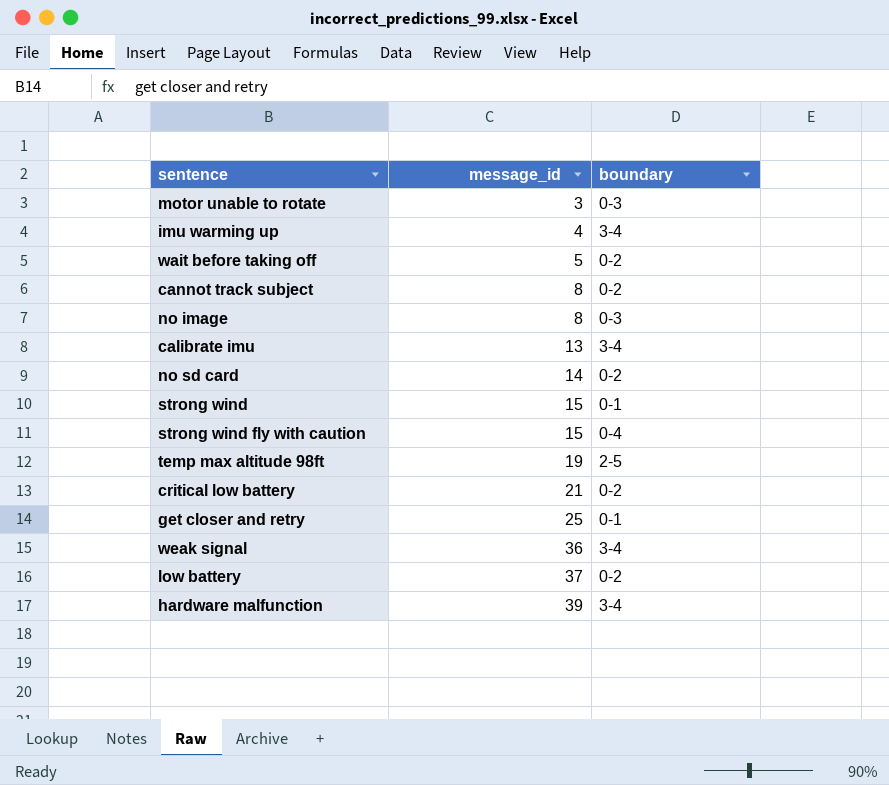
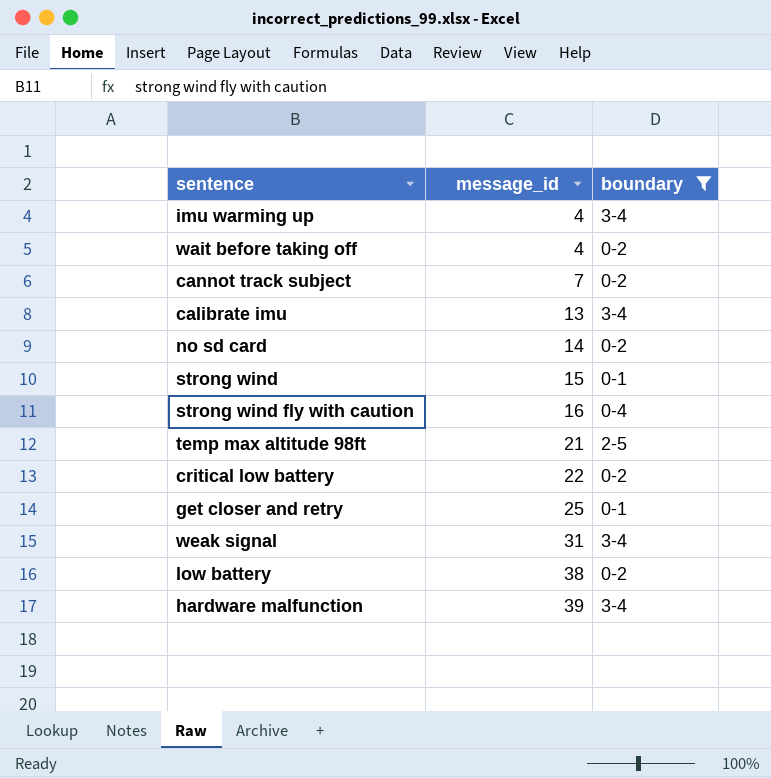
filter: none -> boundary != 0-3
wait before taking off | message_id: 5 -> 4
cannot track subject | message_id: 8 -> 7
strong wind fly with caution | message_id: 15 -> 16
temp max altitude 98ft | message_id: 19 -> 21
critical low battery | message_id: 21 -> 22
weak signal | message_id: 36 -> 31
low battery | message_id: 37 -> 38

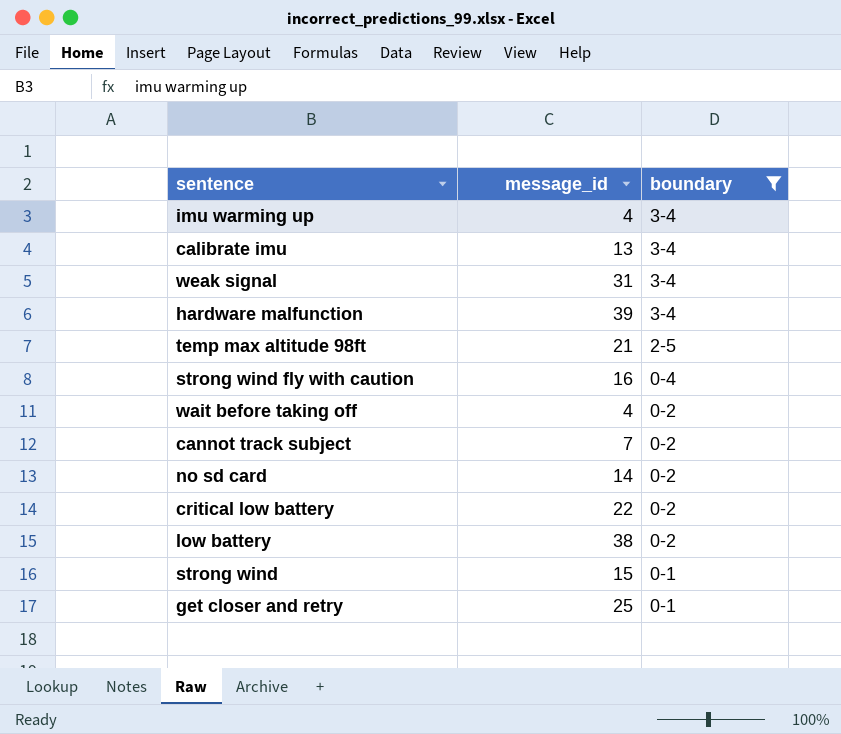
row order: message_id ascending -> boundary descending

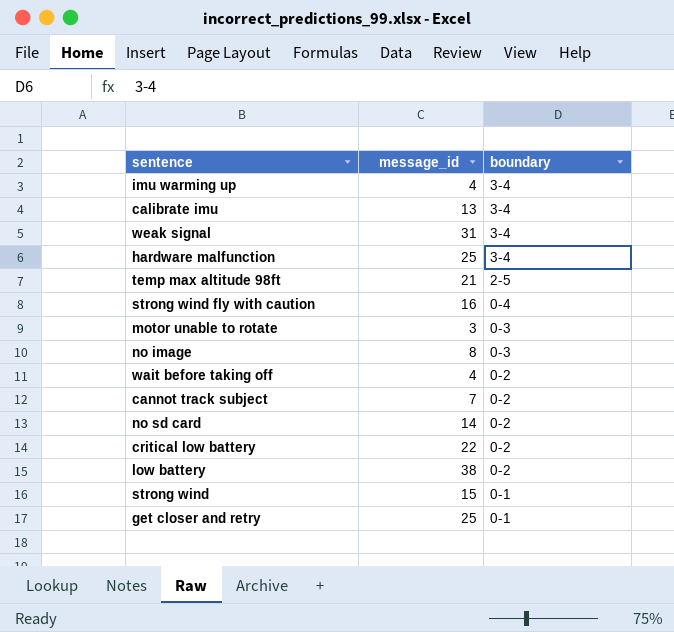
filter: boundary != 0-3 -> none
hardware malfunction | message_id: 39 -> 25

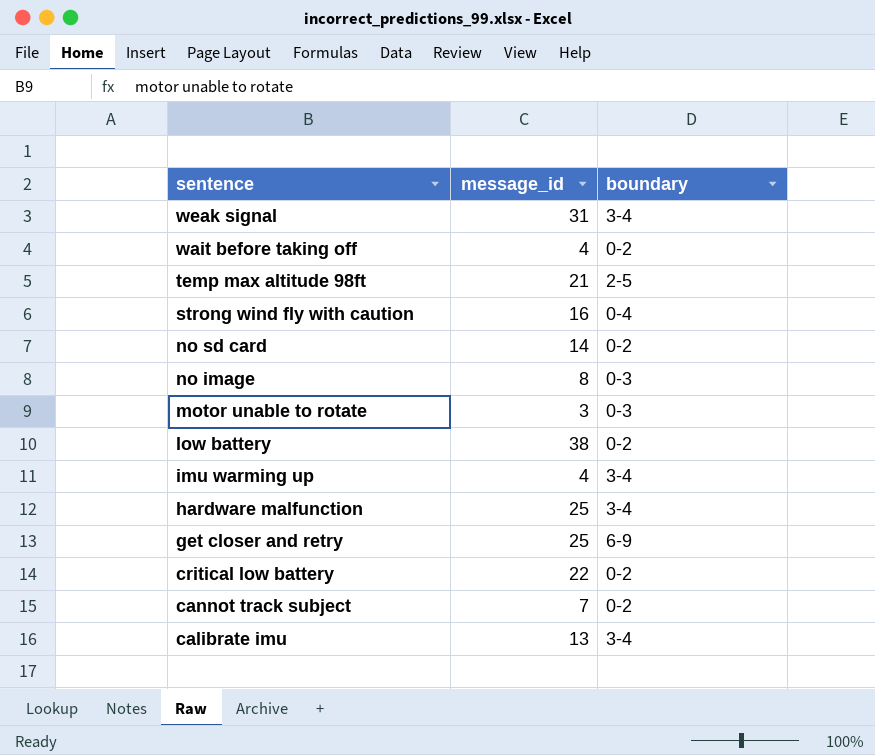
row order: boundary descending -> sentence descending
row strong wind: 15 | 0-1 -> none
get closer and retry | boundary: 0-1 -> 6-9

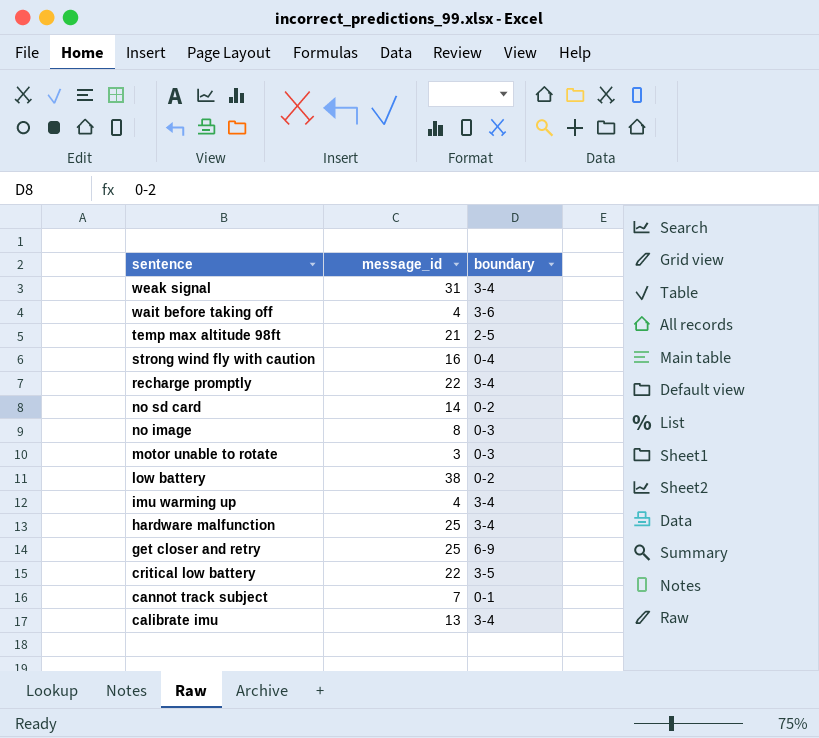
wait before taking off | boundary: 0-2 -> 3-6
row recharge promptly: none -> 22 | 3-4
critical low battery | boundary: 0-2 -> 3-5
cannot track subject | boundary: 0-2 -> 0-1

